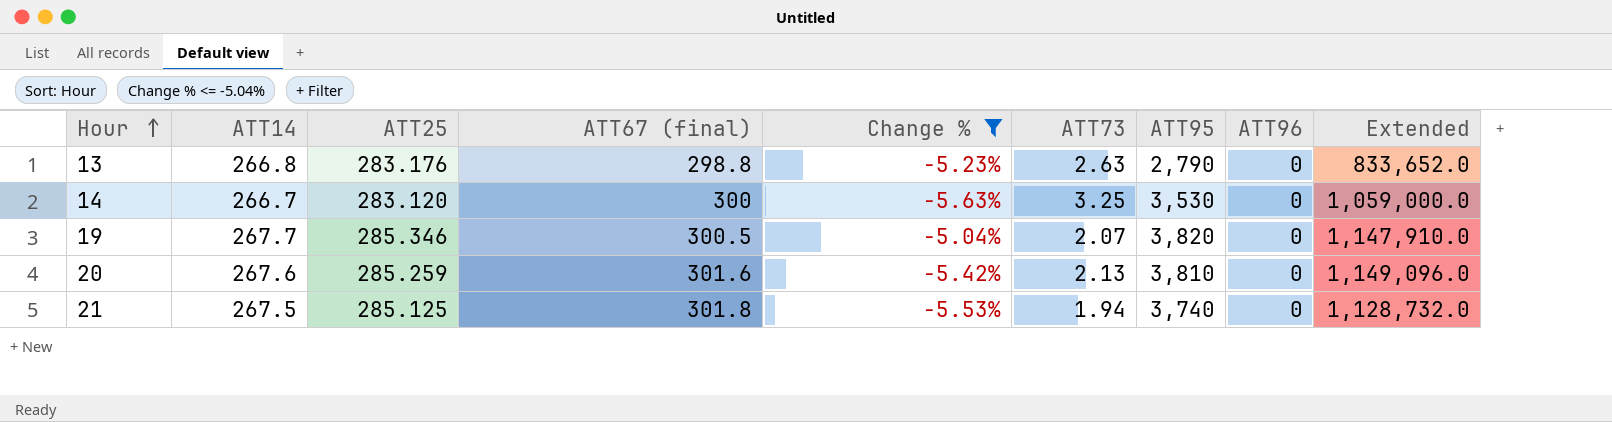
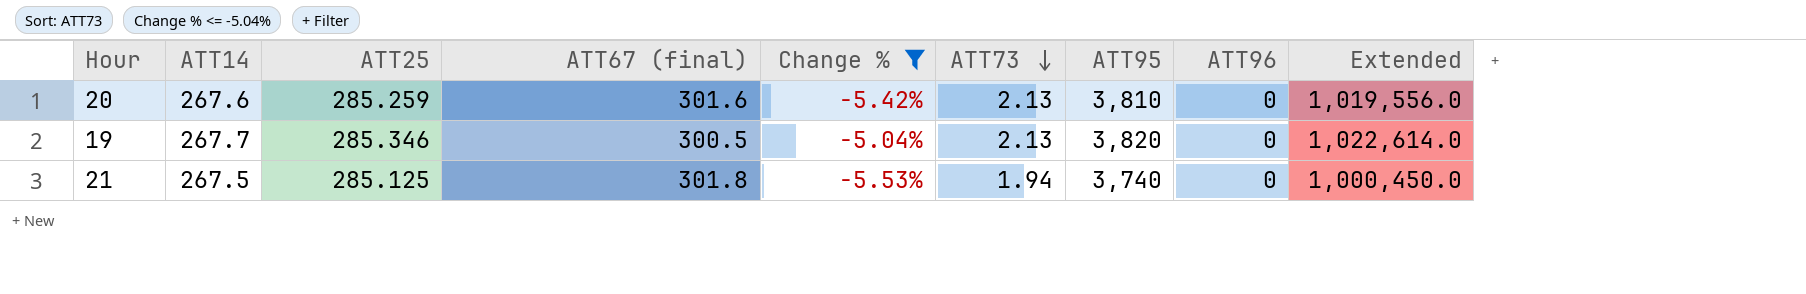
row order: Hour ascending -> ATT73 descending
column Extended | formula: [ATT67 (final)] * [ATT95] -> [ATT14] * [ATT95]
row 13: 266.8 | 283.176 | 298.8 | -5.23% | 2.63 | 2,790 | 0 | 833,652.0 -> none
row 14: 266.7 | 283.120 | 300 | -5.63% | 3.25 | 3,530 | 0 | 1,059,000.0 -> none
19 | ATT73: 2.07 -> 2.13

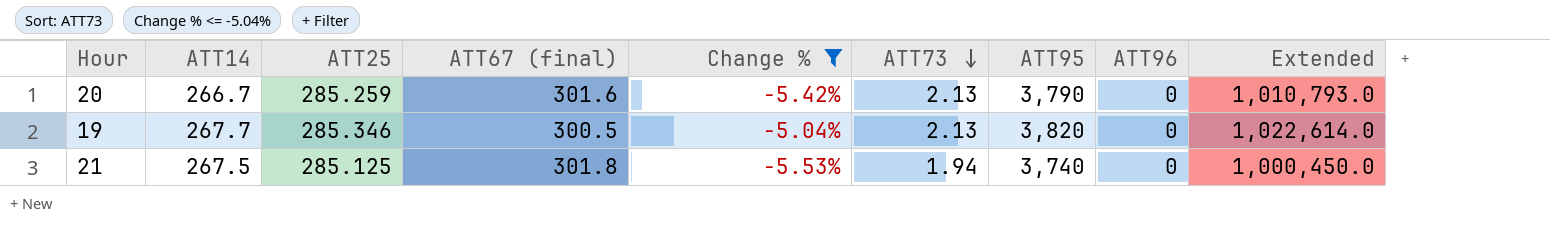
20 | ATT14: 267.6 -> 266.7
20 | ATT95: 3,810 -> 3,790
20 | Extended: 1,019,556.0 -> 1,010,793.0

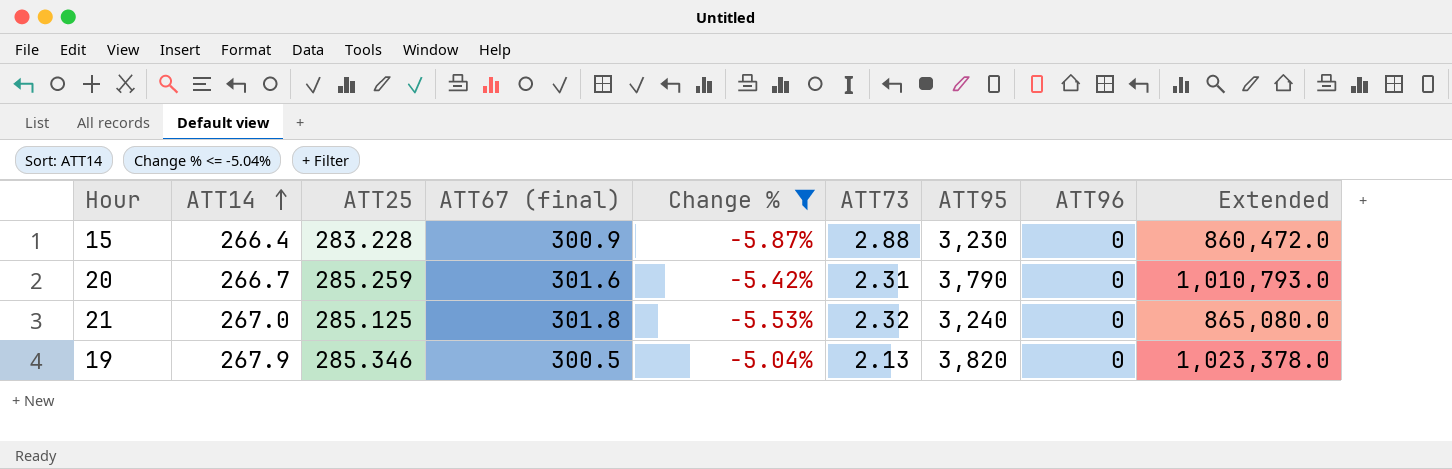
row order: ATT73 descending -> ATT14 ascending
row 15: none -> 266.4 | 283.228 | 300.9 | -5.87% | 2.88 | 3,230 | 0 | 860,472.0
20 | ATT73: 2.13 -> 2.31
21 | ATT14: 267.5 -> 267.0
21 | ATT73: 1.94 -> 2.32
21 | ATT95: 3,740 -> 3,240
21 | Extended: 1,000,450.0 -> 865,080.0
19 | ATT14: 267.7 -> 267.9
19 | Extended: 1,022,614.0 -> 1,023,378.0

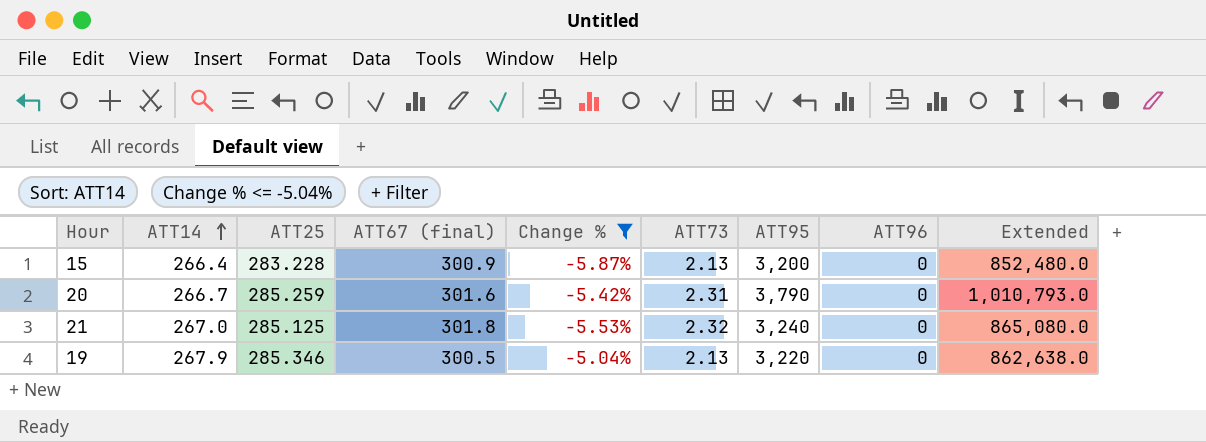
15 | ATT73: 2.88 -> 2.13
15 | ATT95: 3,230 -> 3,200
15 | Extended: 860,472.0 -> 852,480.0
19 | ATT95: 3,820 -> 3,220
19 | Extended: 1,023,378.0 -> 862,638.0

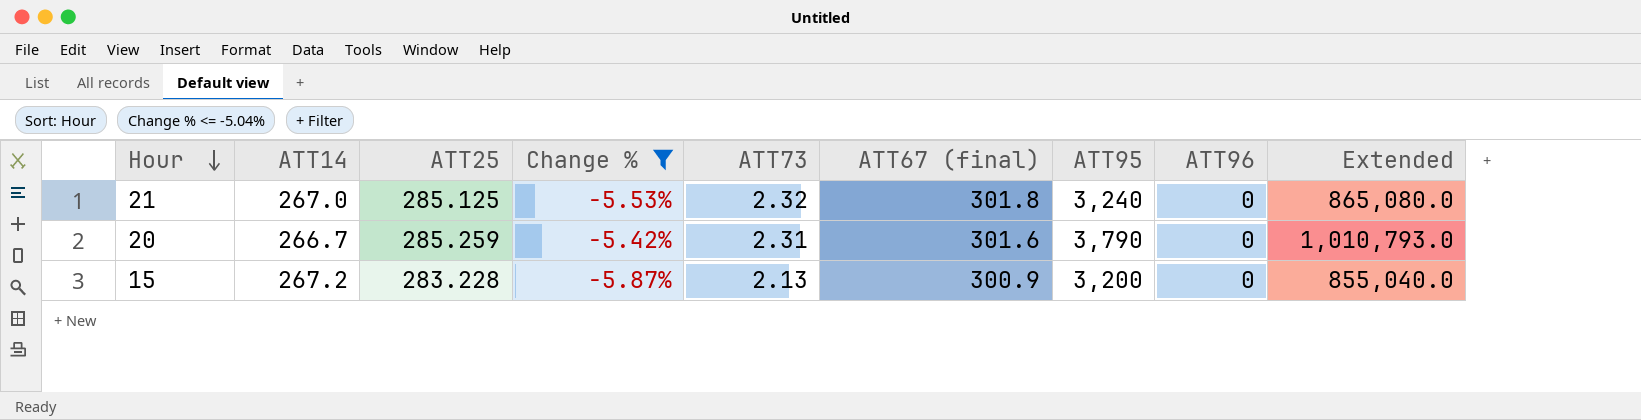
row order: ATT14 ascending -> Hour descending
column ATT67 (final) | position: 4 -> 6
row 19: 267.9 | 285.346 | 300.5 | -5.04% | 2.13 | 3,220 | 0 | 862,638.0 -> none
15 | ATT14: 266.4 -> 267.2
15 | Extended: 852,480.0 -> 855,040.0

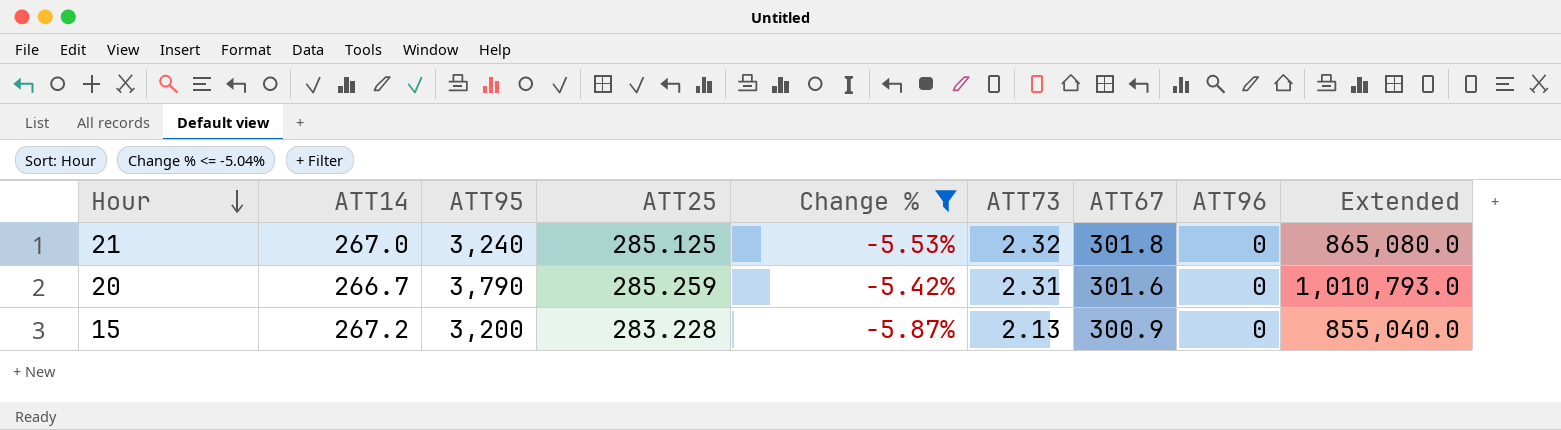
column ATT95 | position: 7 -> 3
column name: ATT67 (final) -> ATT67

